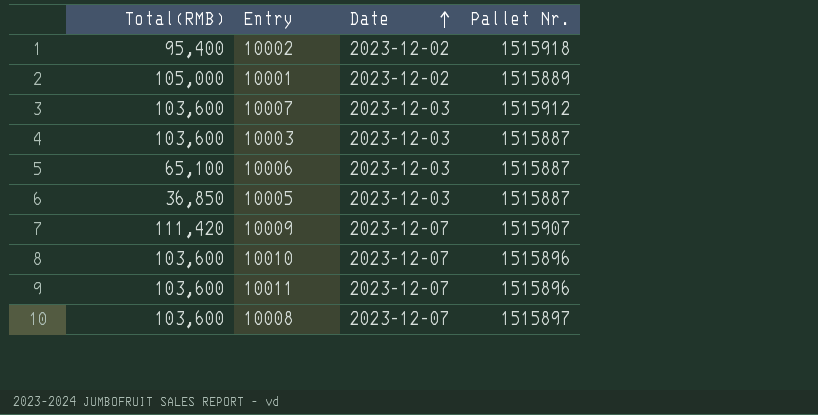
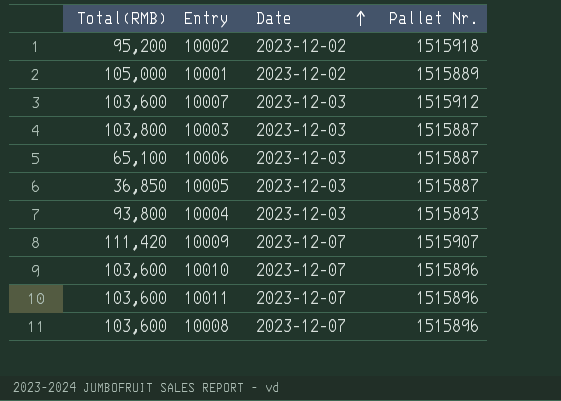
10002 | Total（RMB）: 95,400 -> 95,200
10003 | Total（RMB）: 103,600 -> 103,800
row 10004: none -> 93,800 | 2023-12-03 | 1515893
10008 | Pallet Nr.: 1515897 -> 1515896

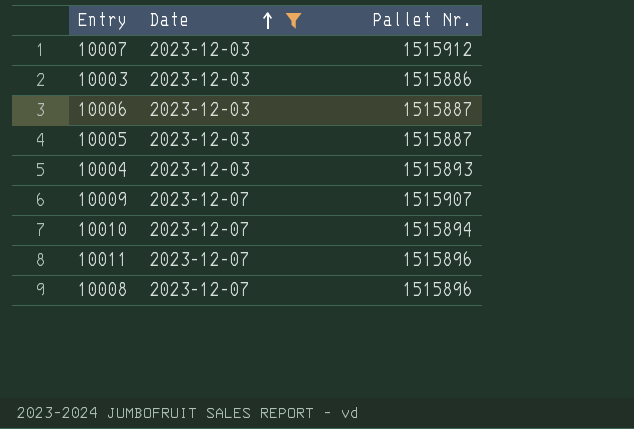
filter: none -> Date != 2023-12-02
column Total（RMB） | position: 1 -> none
10003 | Pallet Nr.: 1515887 -> 1515886
10010 | Pallet Nr.: 1515896 -> 1515894

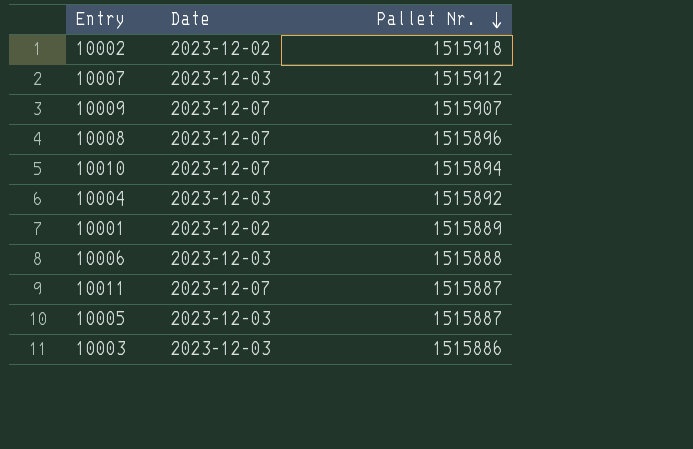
filter: Date != 2023-12-02 -> none
row order: Date ascending -> Pallet Nr. descending
10004 | Pallet Nr.: 1515893 -> 1515892
10006 | Pallet Nr.: 1515887 -> 1515888
10011 | Pallet Nr.: 1515896 -> 1515887

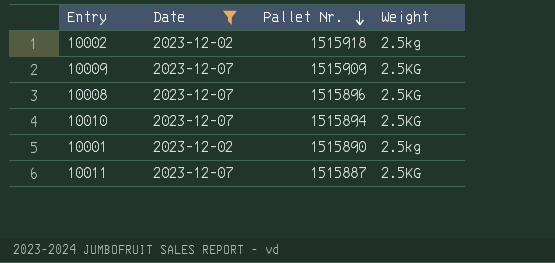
filter: none -> Date != 2023-12-03
column Weight | position: none -> 4
10009 | Pallet Nr.: 1515907 -> 1515909
10001 | Pallet Nr.: 1515889 -> 1515890

